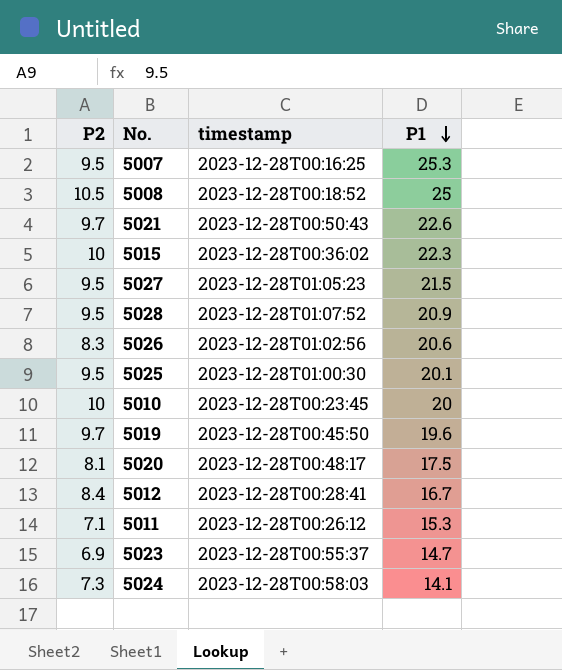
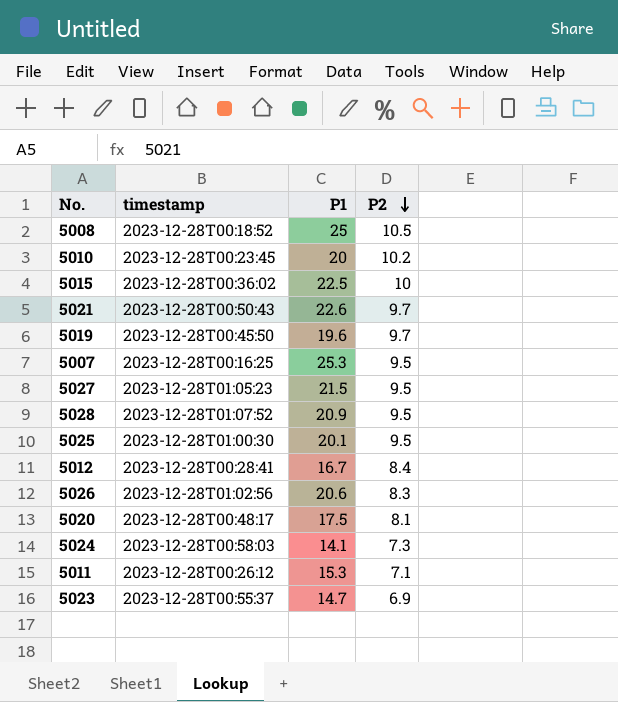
row order: P1 descending -> P2 descending
column P2 | position: 1 -> 4
5010 | P2: 10 -> 10.2
5015 | P1: 22.3 -> 22.5

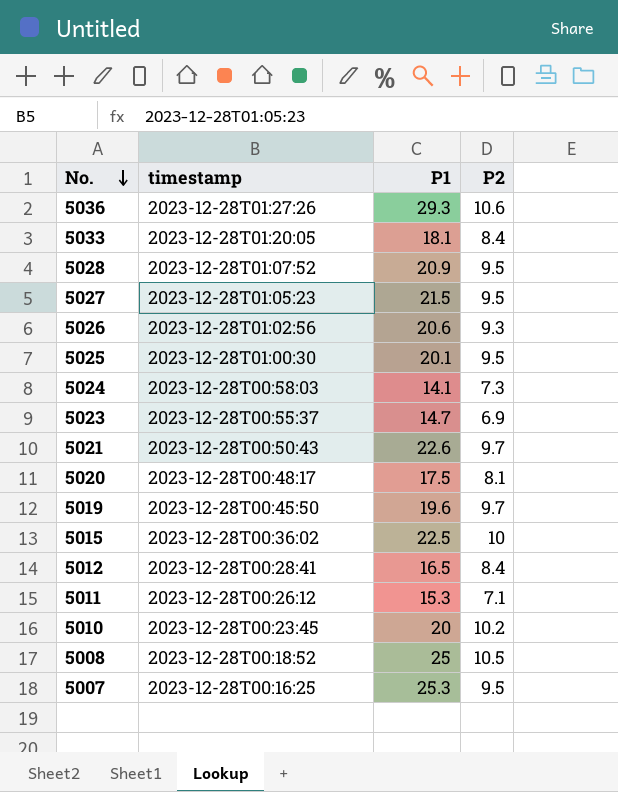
row order: P2 descending -> No. descending
row 5036: none -> 2023-12-28T01:27:26 | 29.3 | 10.6
row 5033: none -> 2023-12-28T01:20:05 | 18.1 | 8.4
5026 | P2: 8.3 -> 9.3
5012 | P1: 16.7 -> 16.5

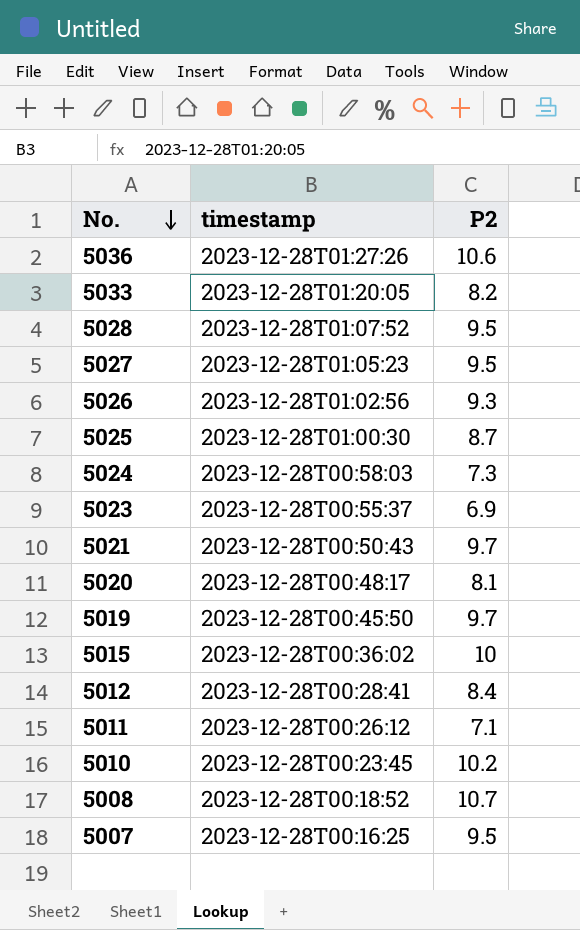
column P1 | position: 3 -> none
5033 | P2: 8.4 -> 8.2
5025 | P2: 9.5 -> 8.7
5008 | P2: 10.5 -> 10.7

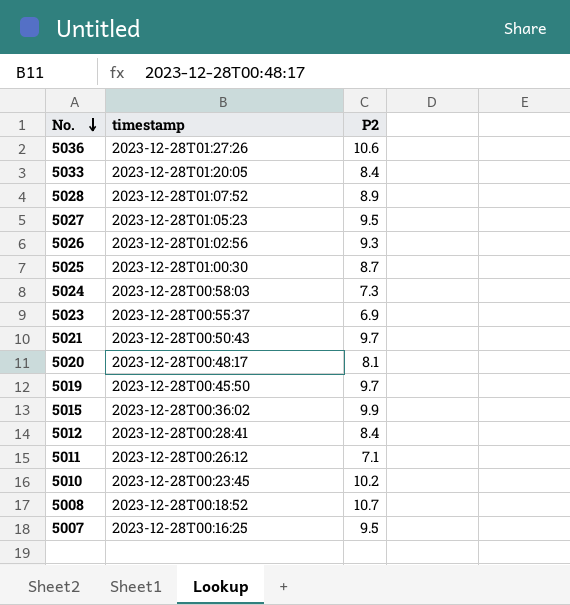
5033 | P2: 8.2 -> 8.4
5028 | P2: 9.5 -> 8.9
5015 | P2: 10 -> 9.9

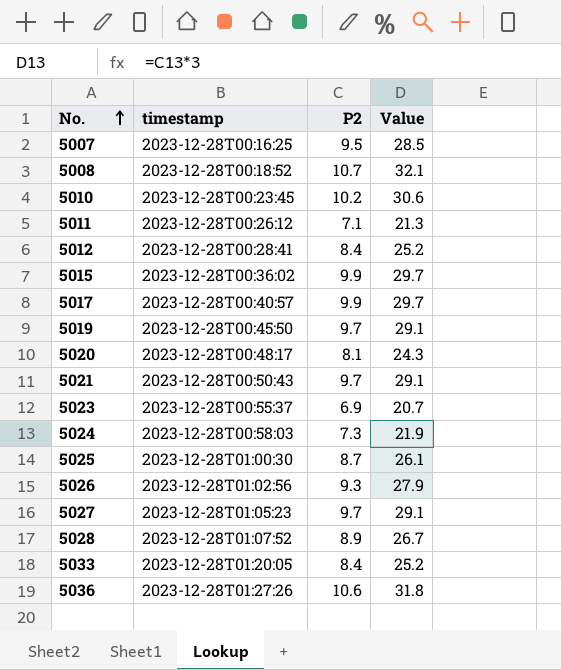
row order: No. descending -> No. ascending
column Value | formula: none -> [P2] * 3
row 5017: none -> 2023-12-28T00:40:57 | 9.9 | 29.7
5027 | P2: 9.5 -> 9.7

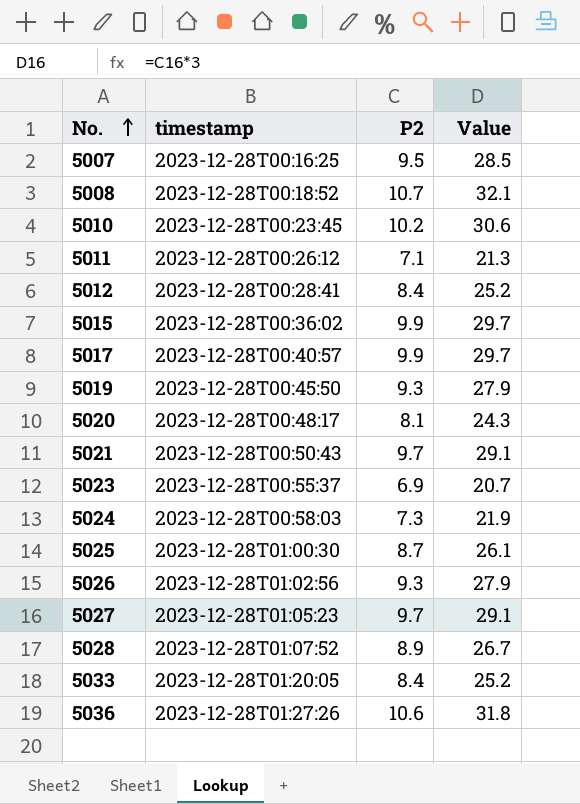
5019 | P2: 9.7 -> 9.3
5019 | Value: 29.1 -> 27.9

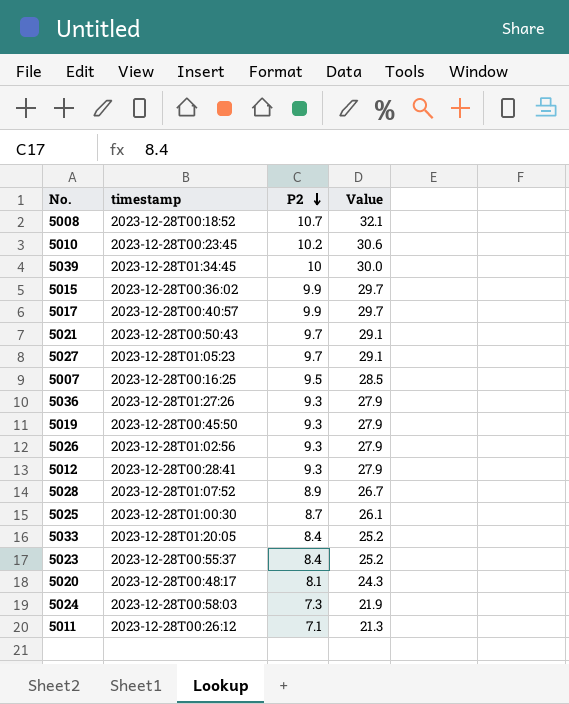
row order: No. ascending -> P2 descending
row 5039: none -> 2023-12-28T01:34:45 | 10 | 30.0
5036 | P2: 10.6 -> 9.3
5036 | Value: 31.8 -> 27.9
5012 | P2: 8.4 -> 9.3
5012 | Value: 25.2 -> 27.9
5023 | P2: 6.9 -> 8.4
5023 | Value: 20.7 -> 25.2

